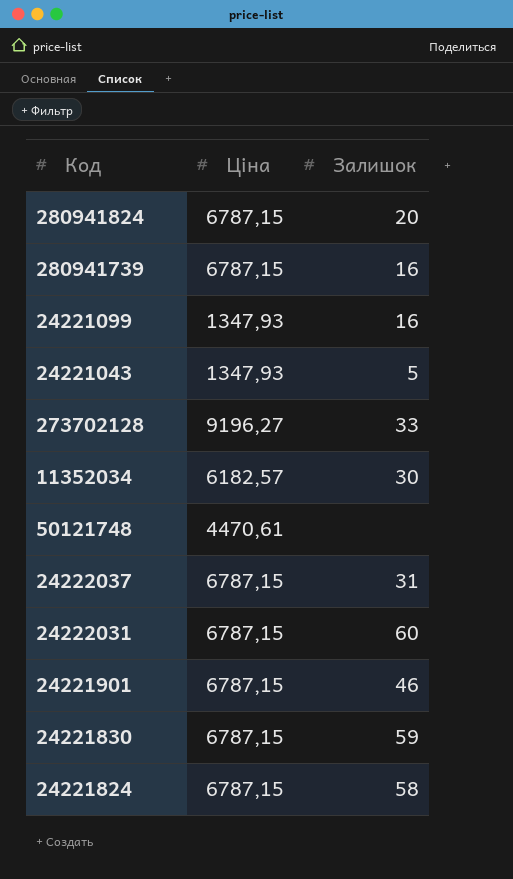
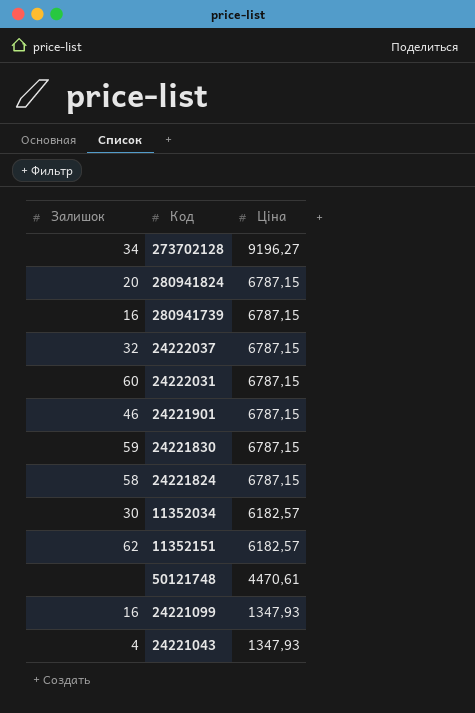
row order: none -> Ціна descending
column Залишок | position: 3 -> 1
273702128 | Залишок: 33 -> 34
24222037 | Залишок: 31 -> 32
row 11352151: none -> 62 | 6182,57
24221043 | Залишок: 5 -> 4

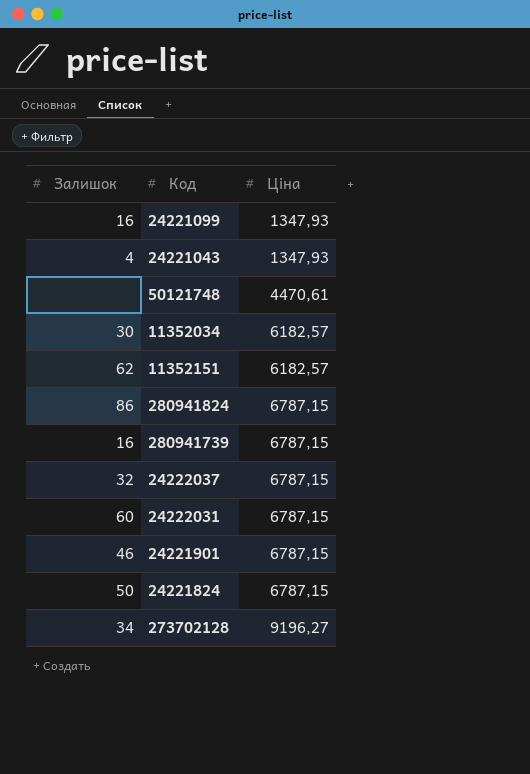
row order: Ціна descending -> Ціна ascending
row 24221830: 59 | 6787,15 -> none
280941824 | Залишок: 20 -> 86
24221824 | Залишок: 58 -> 50

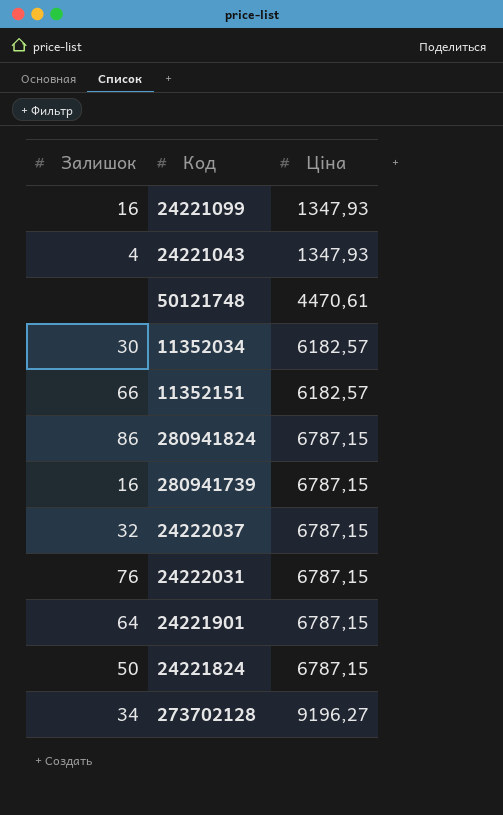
11352151 | Залишок: 62 -> 66
24222031 | Залишок: 60 -> 76
24221901 | Залишок: 46 -> 64

